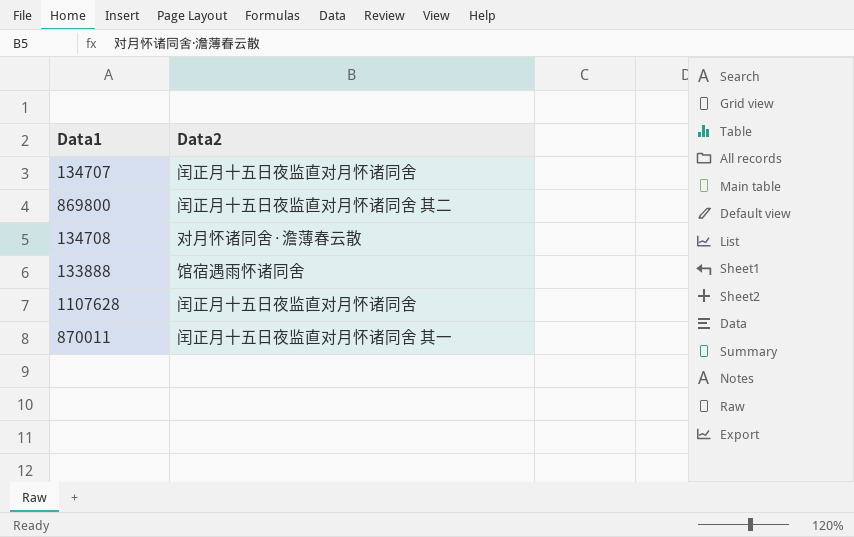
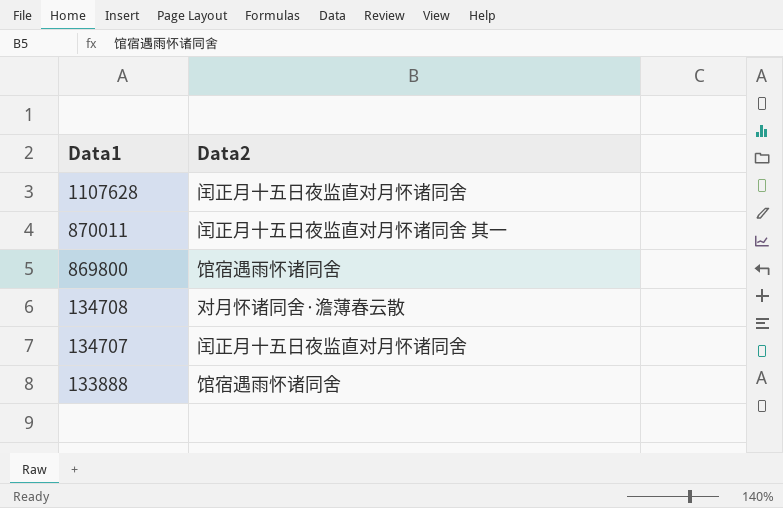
row order: none -> Data1 descending
869800 | Data2: 闰正月十五日夜监直对月怀诸同舍 其二 -> 馆宿遇雨怀诸同舍

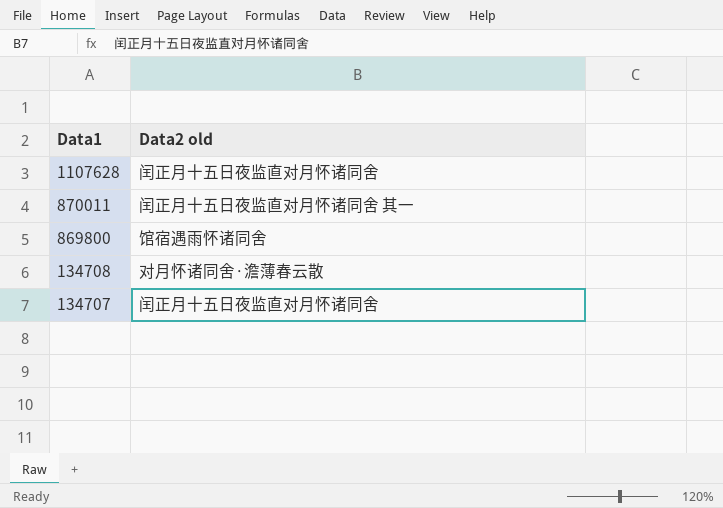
column name: Data2 -> Data2 old
row 133888: 馆宿遇雨怀诸同舍 -> none

